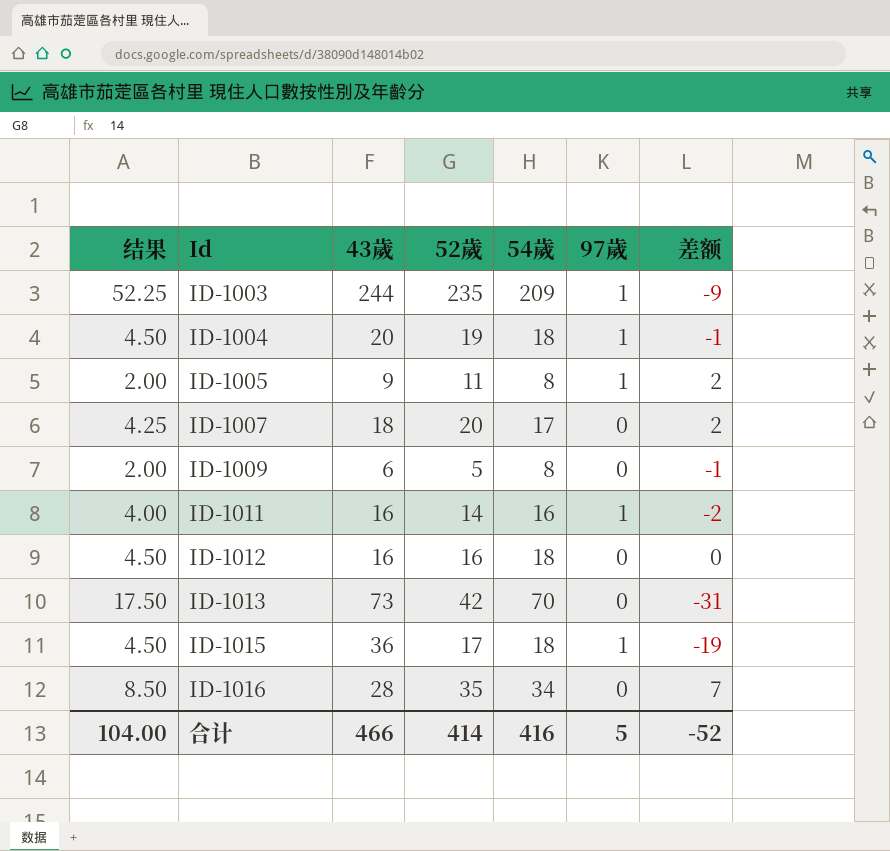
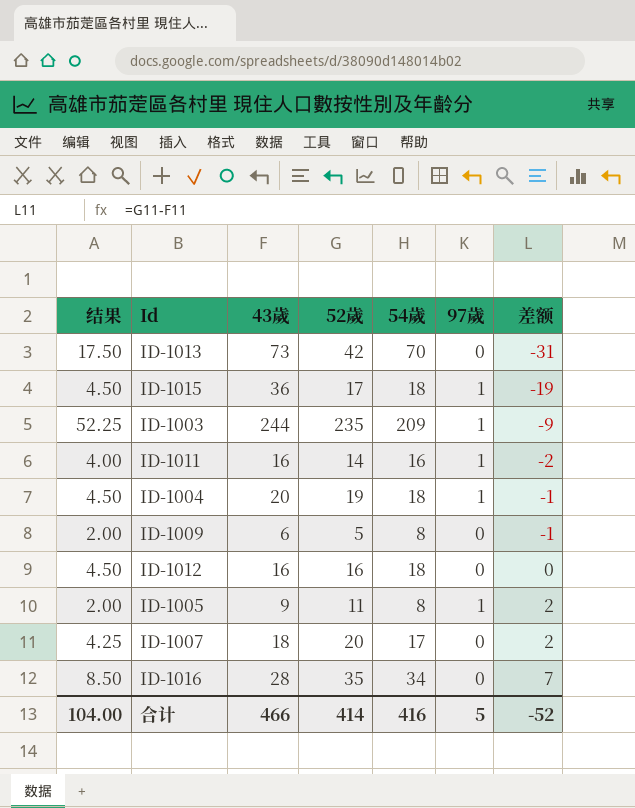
row order: Id ascending -> 差额 ascending

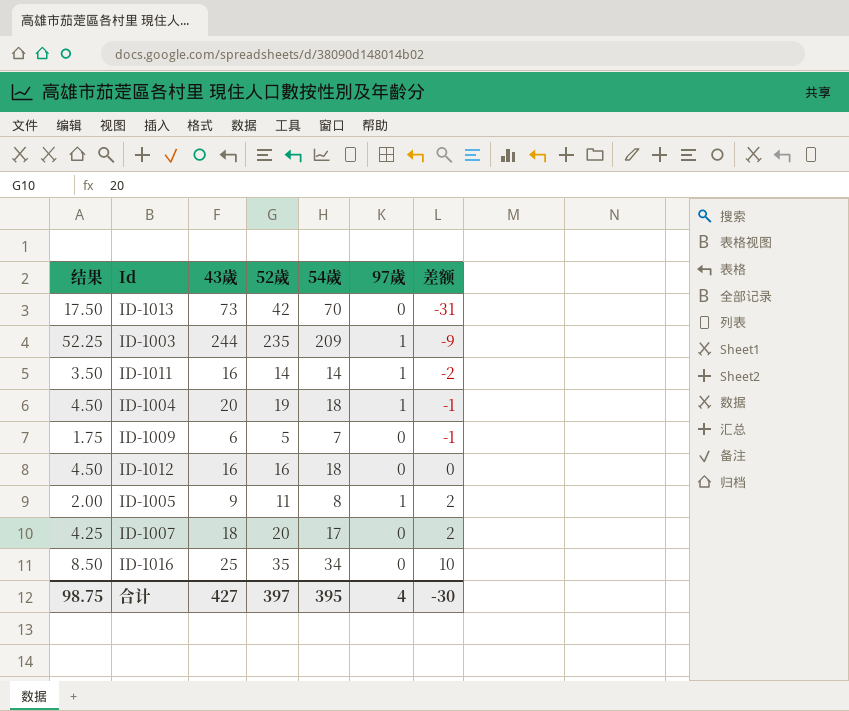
row ID-1015: 4.50 | 36 | 17 | 18 | 1 | -19 -> none
ID-1011 | 结果: 4.00 -> 3.50
ID-1011 | 54歲: 16 -> 14
ID-1009 | 结果: 2.00 -> 1.75
ID-1009 | 54歲: 8 -> 7
ID-1016 | 43歲: 28 -> 25
ID-1016 | 差额: 7 -> 10
合计 | 结果: 104.00 -> 98.75
合计 | 43歲: 466 -> 427
合计 | 52歲: 414 -> 397
合计 | 54歲: 416 -> 395
合计 | 97歲: 5 -> 4
合计 | 差额: -52 -> -30

